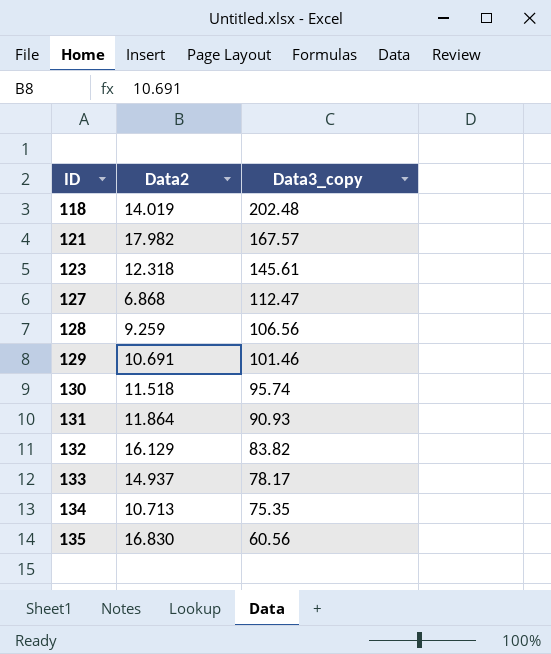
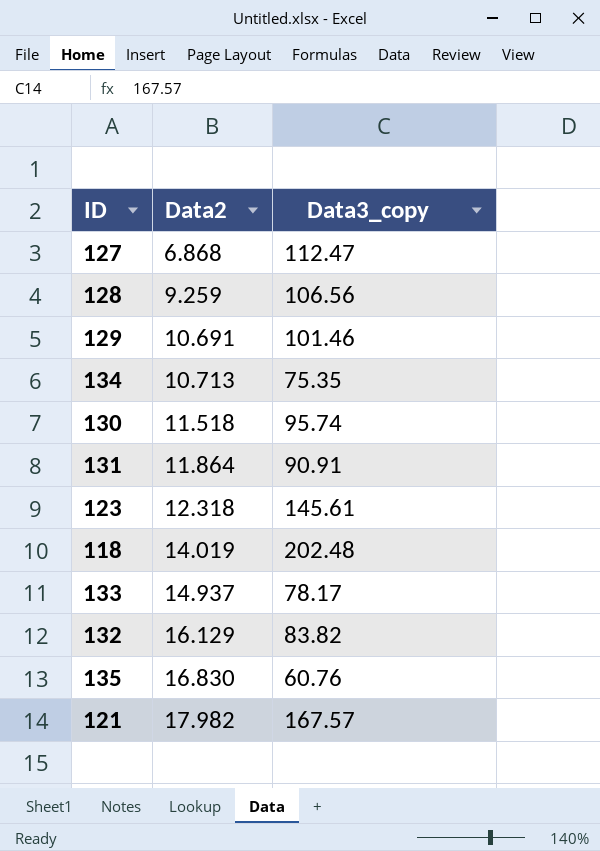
row order: ID ascending -> Data2 ascending
131 | Data3_copy: 90.93 -> 90.91
135 | Data3_copy: 60.56 -> 60.76

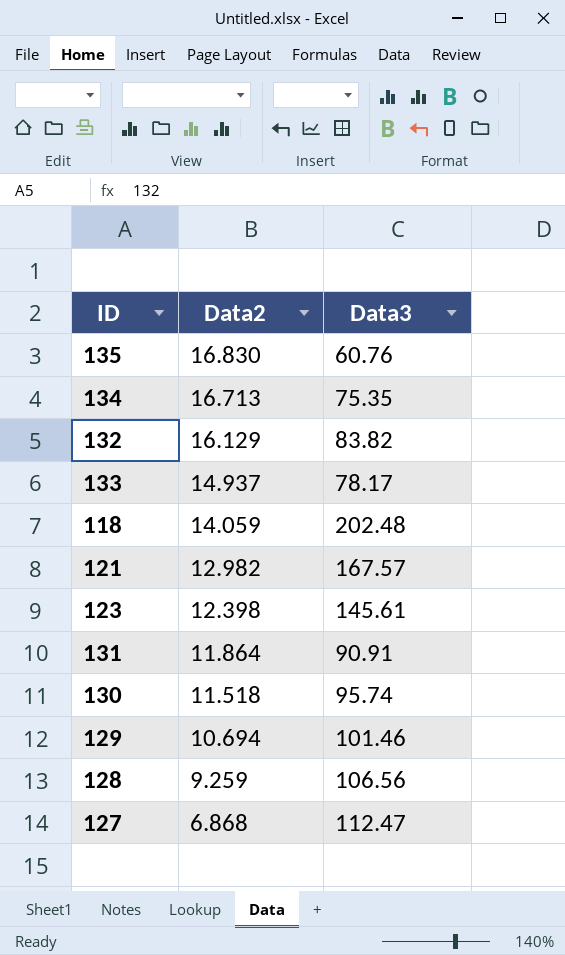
row order: Data2 ascending -> Data2 descending
column name: Data3_copy -> Data3
134 | Data2: 10.713 -> 16.713
118 | Data2: 14.019 -> 14.059
121 | Data2: 17.982 -> 12.982
123 | Data2: 12.318 -> 12.398
129 | Data2: 10.691 -> 10.694

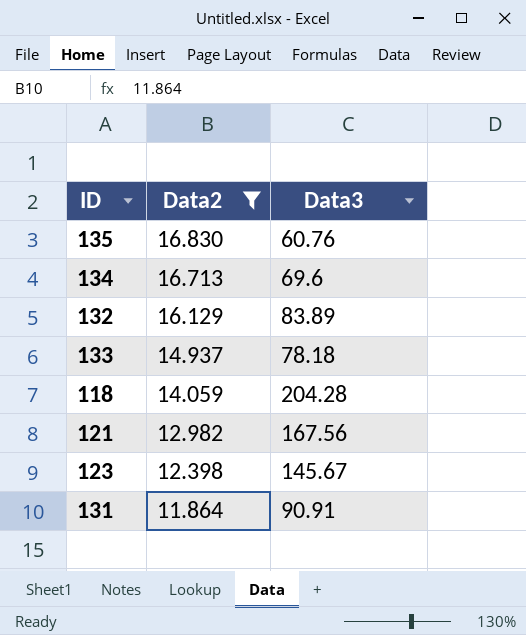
filter: none -> Data2 >= 11.864
134 | Data3: 75.35 -> 69.6
132 | Data3: 83.82 -> 83.89
133 | Data3: 78.17 -> 78.18
118 | Data3: 202.48 -> 204.28
121 | Data3: 167.57 -> 167.56
123 | Data3: 145.61 -> 145.67

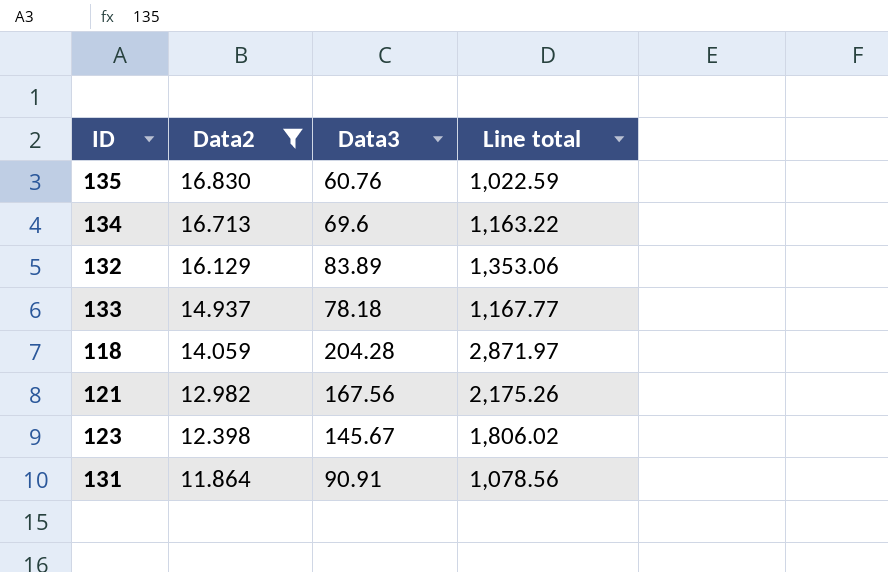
column Line total | formula: none -> [Data2] * [Data3]

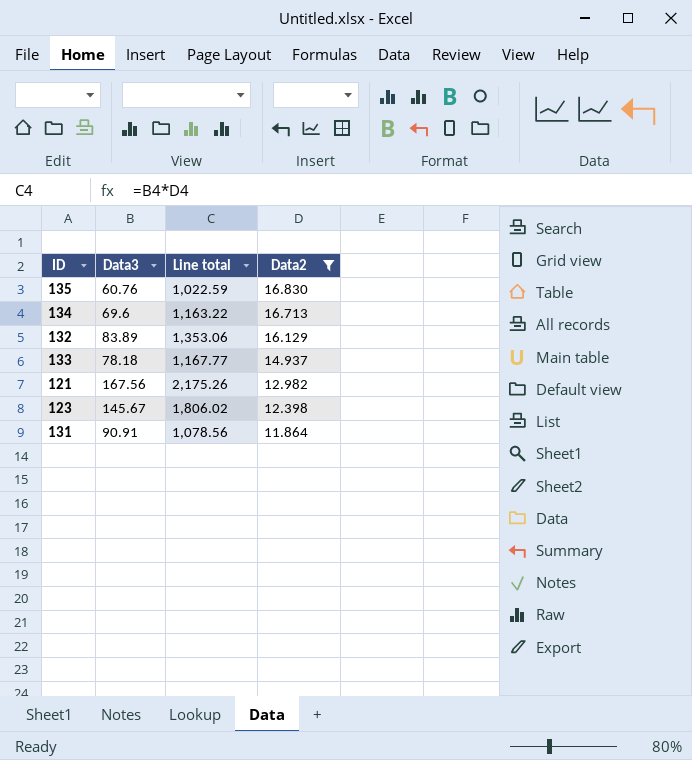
column Data2 | position: 2 -> 4
row 118: 14.059 | 204.28 | 2,871.97 -> none

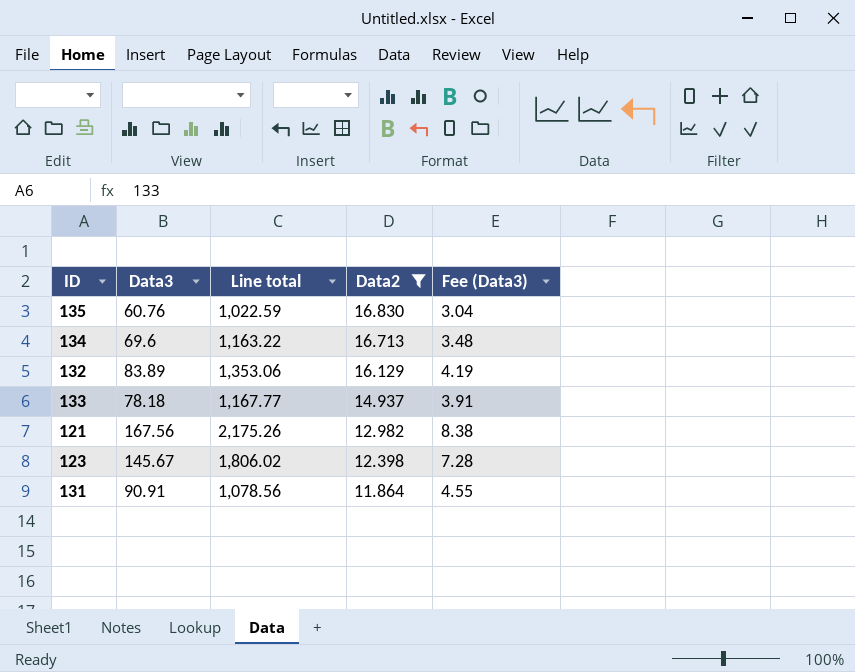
column Fee (Data3) | formula: none -> [Data3] * 0.05

